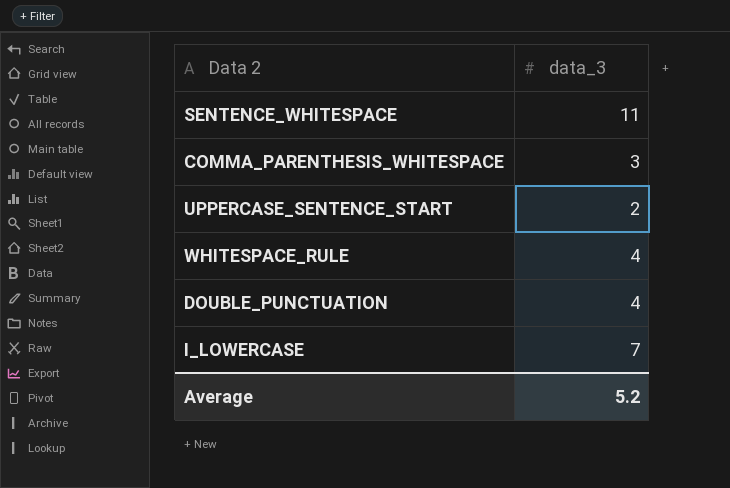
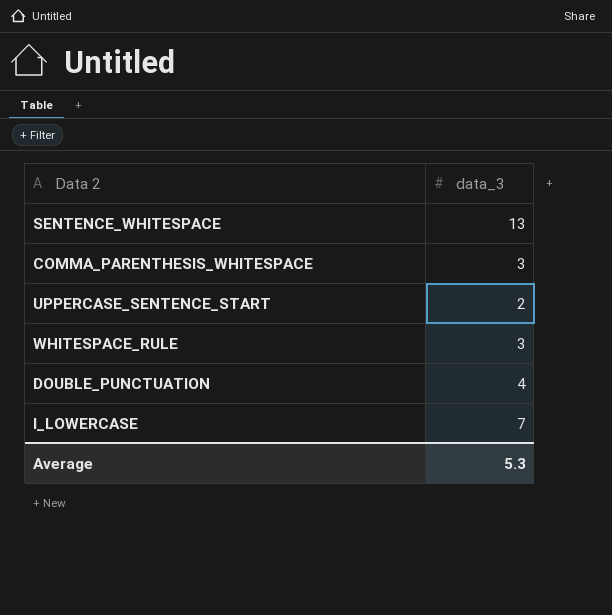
SENTENCE_WHITESPACE | data_3: 11 -> 13
WHITESPACE_RULE | data_3: 4 -> 3
Average | data_3: 5.2 -> 5.3

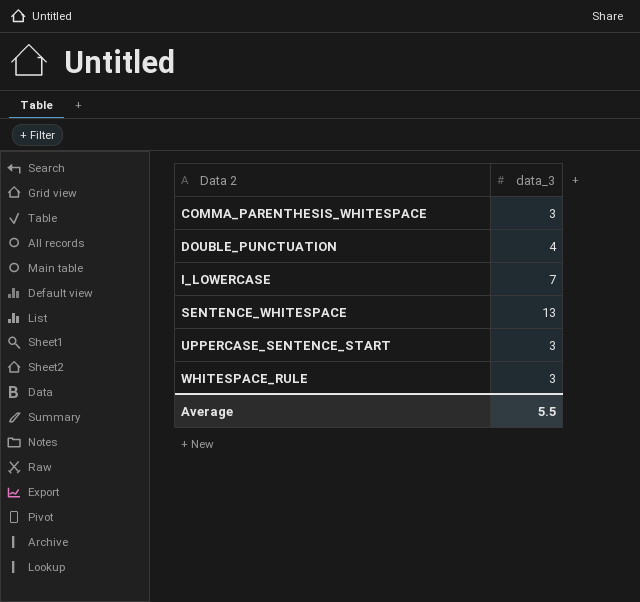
row order: none -> Data 2 ascending
UPPERCASE_SENTENCE_START | data_3: 2 -> 3
Average | data_3: 5.3 -> 5.5

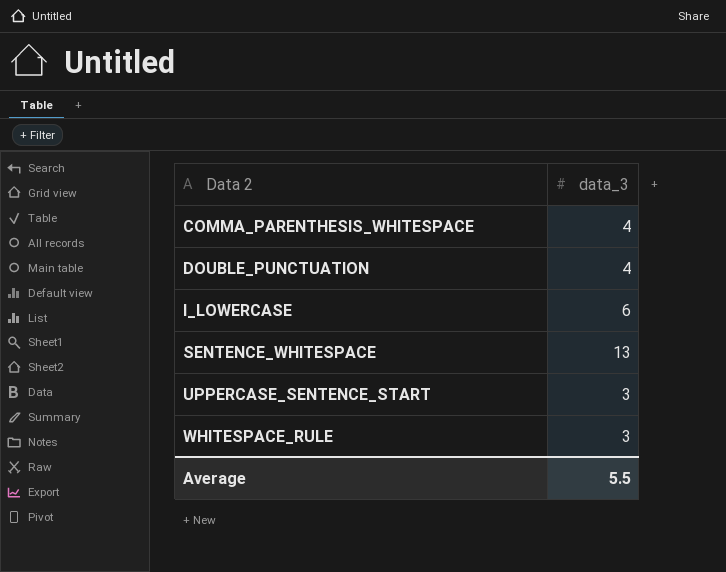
COMMA_PARENTHESIS_WHITESPACE | data_3: 3 -> 4
I_LOWERCASE | data_3: 7 -> 6

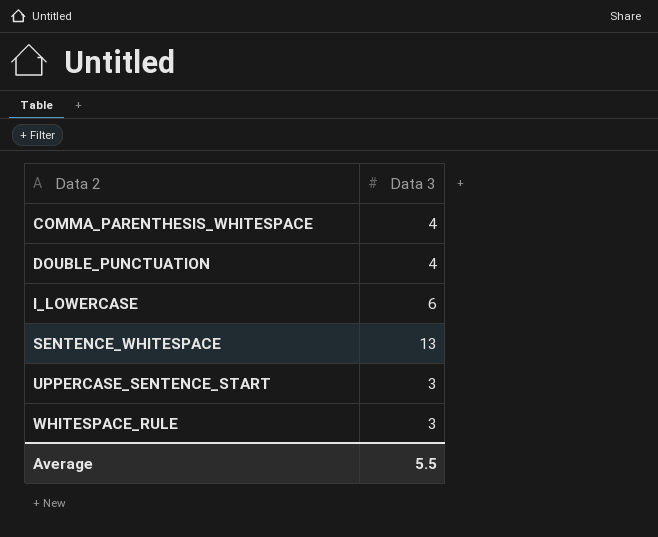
column name: data_3 -> Data 3

